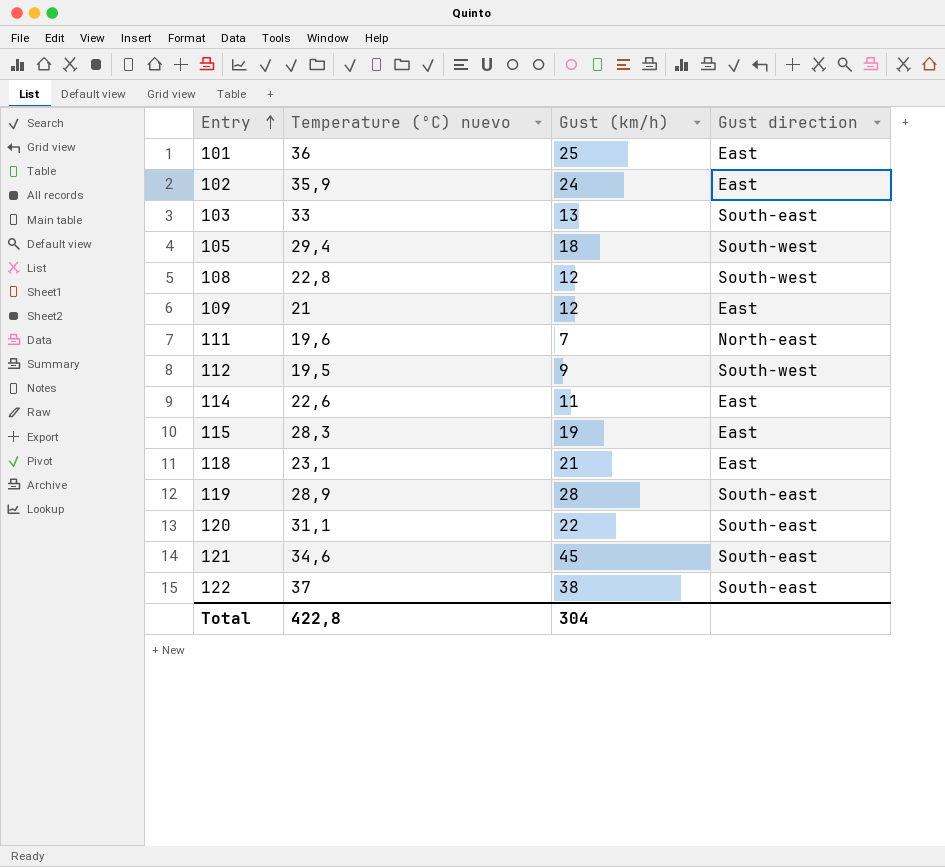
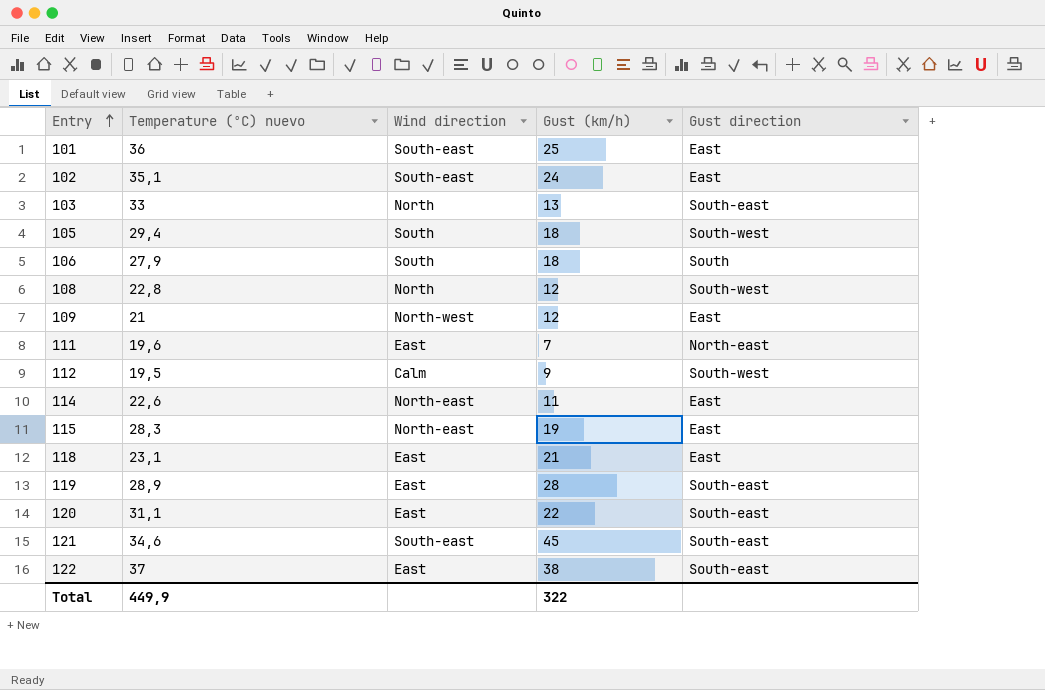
column Wind direction | position: none -> 3
102 | Temperature (ºC) nuevo: 35,9 -> 35,1
row 106: none -> 27,9 | South | 18 | South
Total | Temperature (ºC) nuevo: 422,8 -> 449,9
Total | Gust (km/h): 304 -> 322

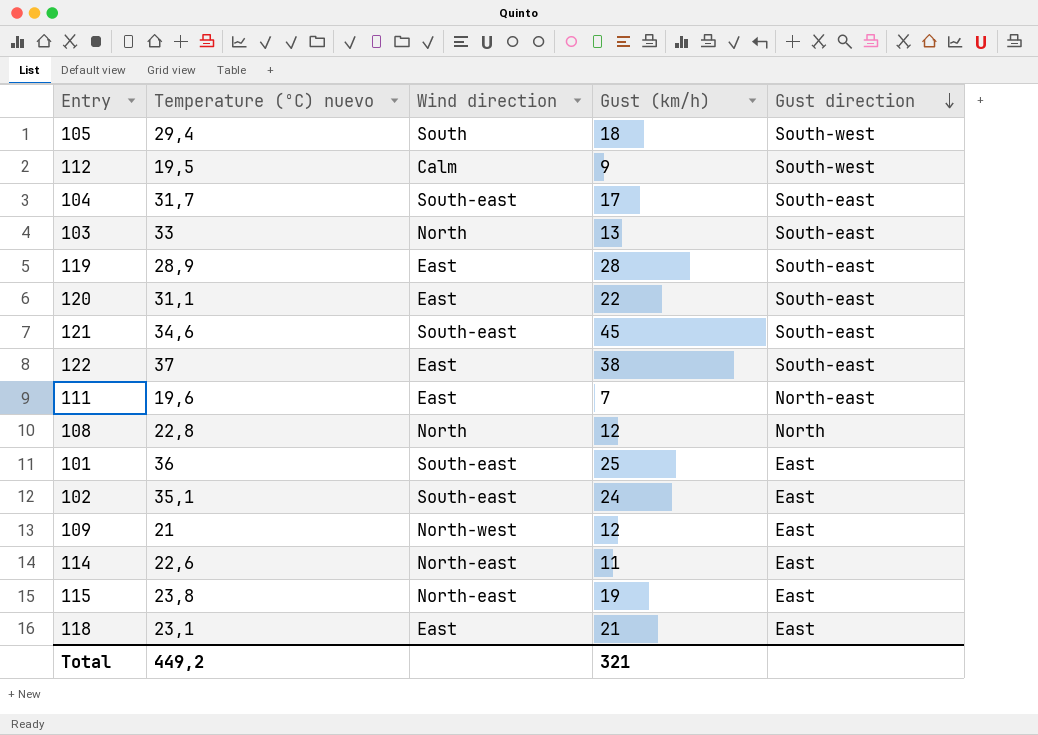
row order: Entry ascending -> Gust direction descending
row 106: 27,9 | South | 18 | South -> none
row 104: none -> 31,7 | South-east | 17 | South-east
108 | Gust direction: South-west -> North
115 | Temperature (ºC) nuevo: 28,3 -> 23,8
Total | Temperature (ºC) nuevo: 449,9 -> 449,2
Total | Gust (km/h): 322 -> 321

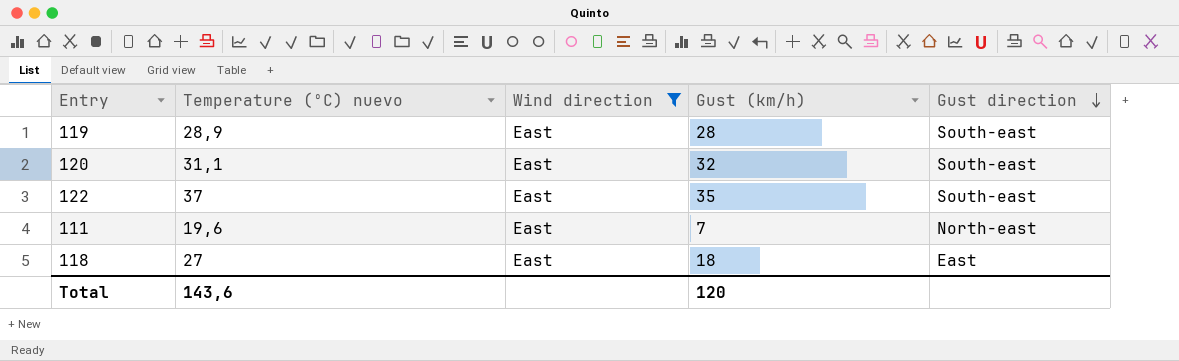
filter: none -> Wind direction = East
120 | Gust (km/h): 22 -> 32
122 | Gust (km/h): 38 -> 35
118 | Temperature (ºC) nuevo: 23,1 -> 27
118 | Gust (km/h): 21 -> 18
Total | Temperature (ºC) nuevo: 449,2 -> 143,6
Total | Gust (km/h): 321 -> 120

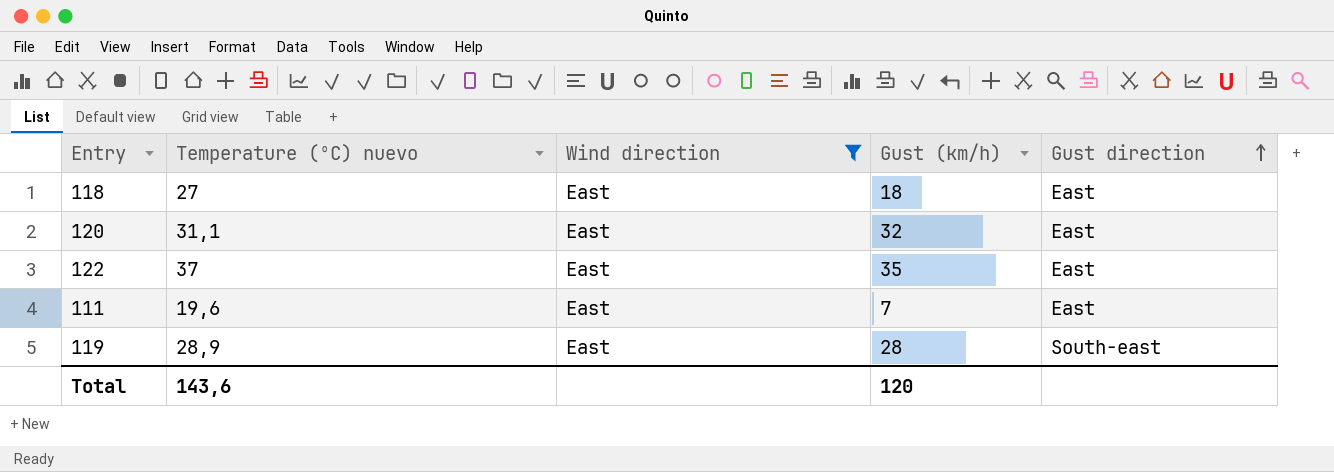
row order: Gust direction descending -> Gust direction ascending
120 | Gust direction: South-east -> East
122 | Gust direction: South-east -> East
111 | Gust direction: North-east -> East

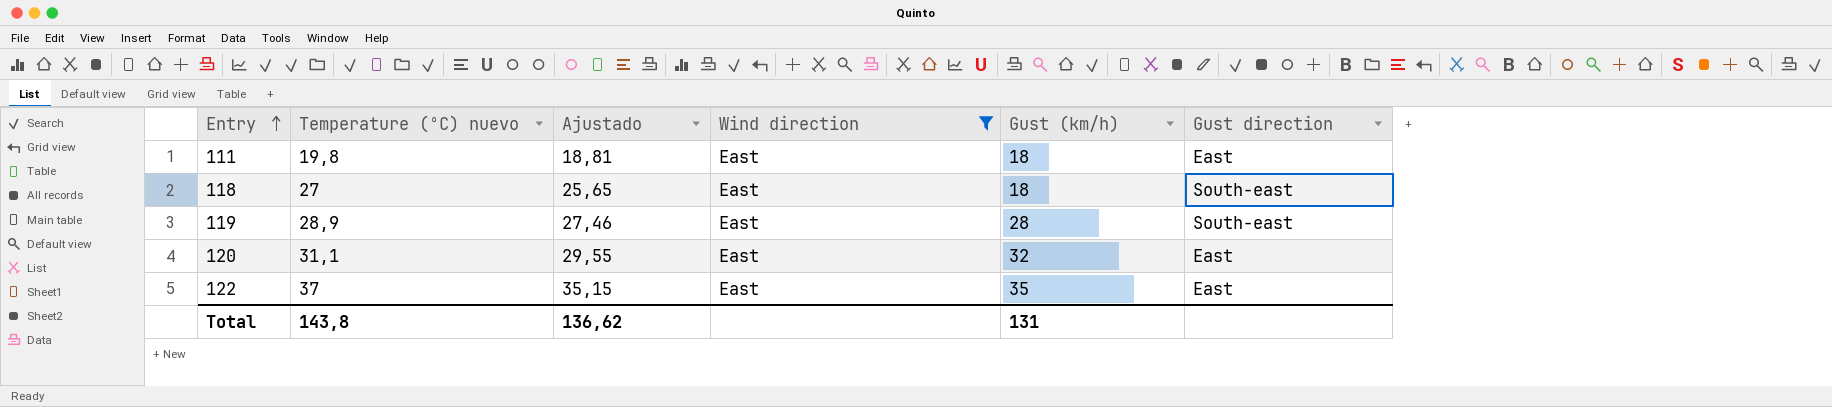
row order: Gust direction ascending -> Entry ascending
column Ajustado | formula: none -> [Temperature (ºC) nuevo] * 0,95
111 | Temperature (ºC) nuevo: 19,6 -> 19,8
111 | Gust (km/h): 7 -> 18
118 | Gust direction: East -> South-east
Total | Temperature (ºC) nuevo: 143,6 -> 143,8
Total | Gust (km/h): 120 -> 131

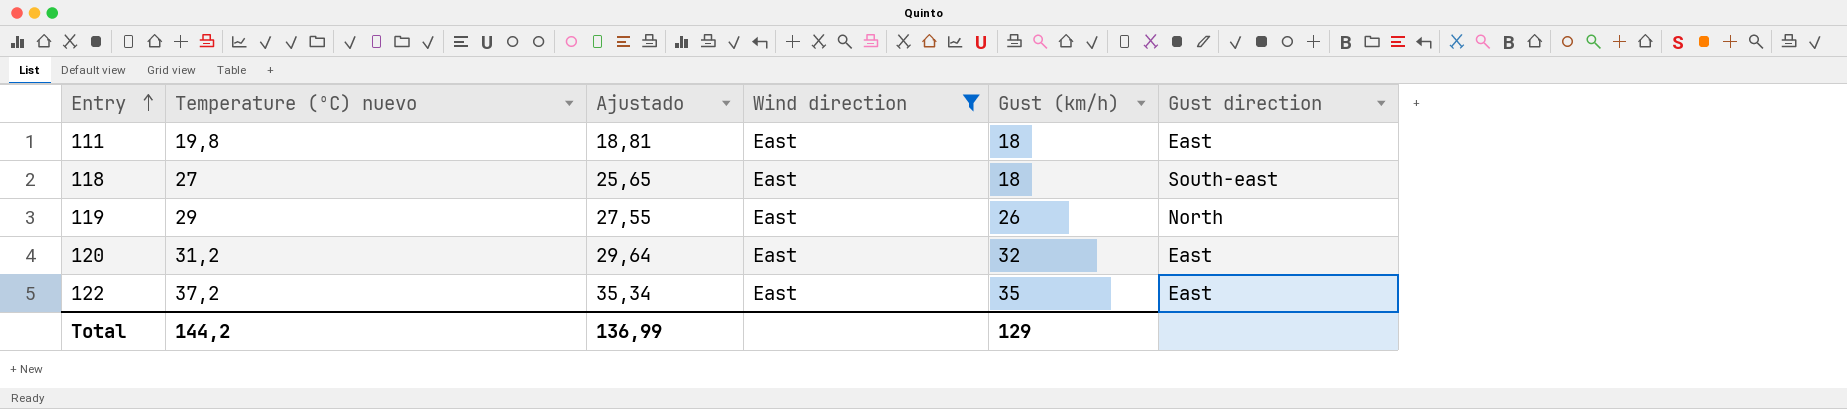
119 | Temperature (ºC) nuevo: 28,9 -> 29
119 | Ajustado: 27,46 -> 27,55
119 | Gust (km/h): 28 -> 26
119 | Gust direction: South-east -> North
120 | Temperature (ºC) nuevo: 31,1 -> 31,2
120 | Ajustado: 29,55 -> 29,64
122 | Temperature (ºC) nuevo: 37 -> 37,2
122 | Ajustado: 35,15 -> 35,34
Total | Temperature (ºC) nuevo: 143,8 -> 144,2
Total | Ajustado: 136,62 -> 136,99
Total | Gust (km/h): 131 -> 129

